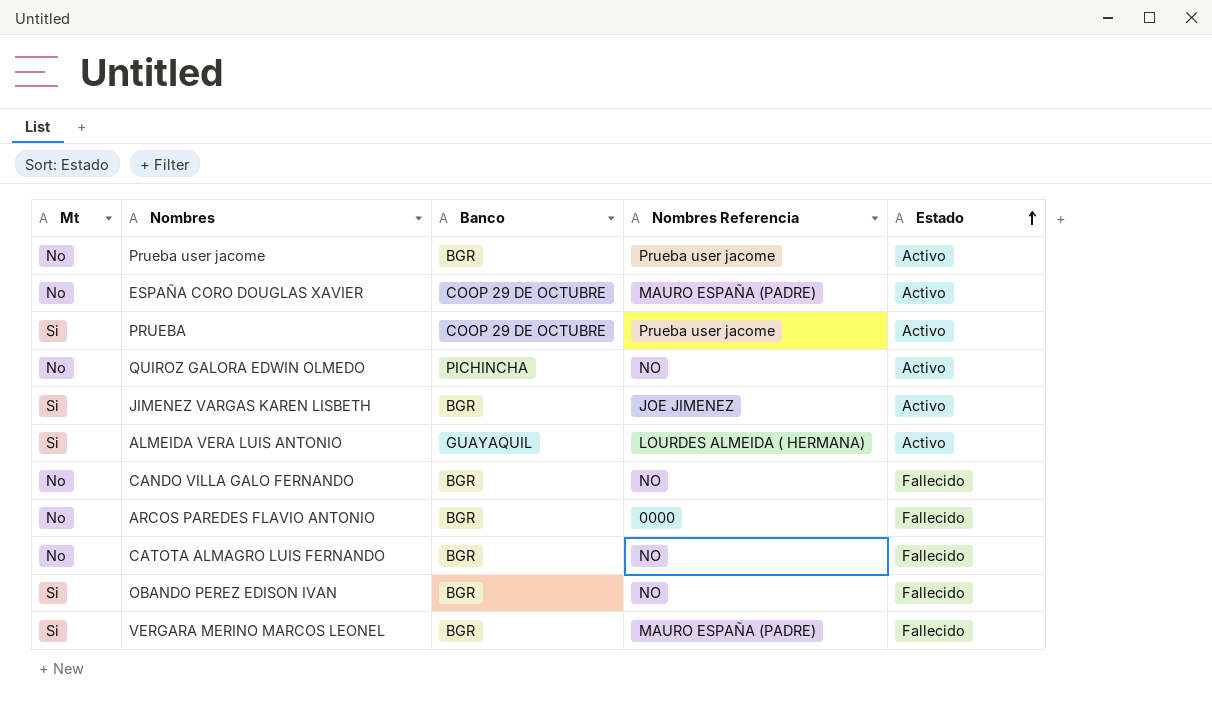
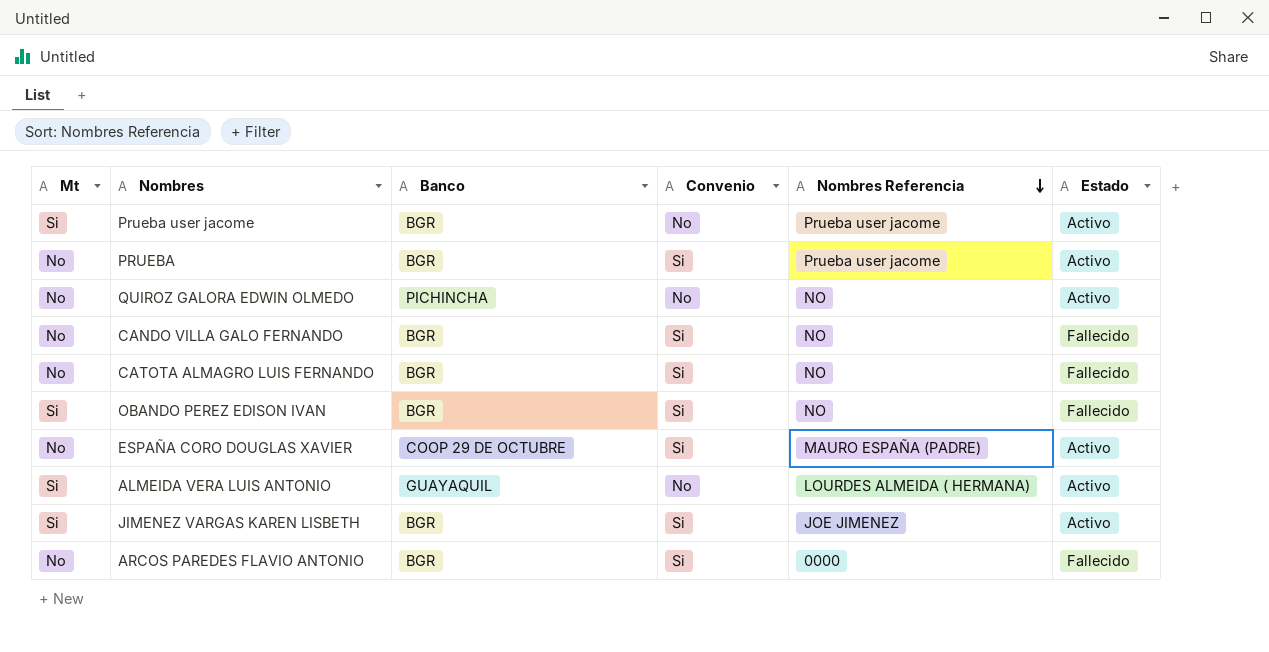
row order: Estado ascending -> Nombres Referencia descending
column Convenio | position: none -> 4
row VERGARA MERINO MARCOS LEONEL: Si | BGR | MAURO ESPAÑA (PADRE) | Fallecido -> none
Prueba user jacome | Mt: No -> Si
PRUEBA | Mt: Si -> No
PRUEBA | Banco: COOP 29 DE OCTUBRE -> BGR

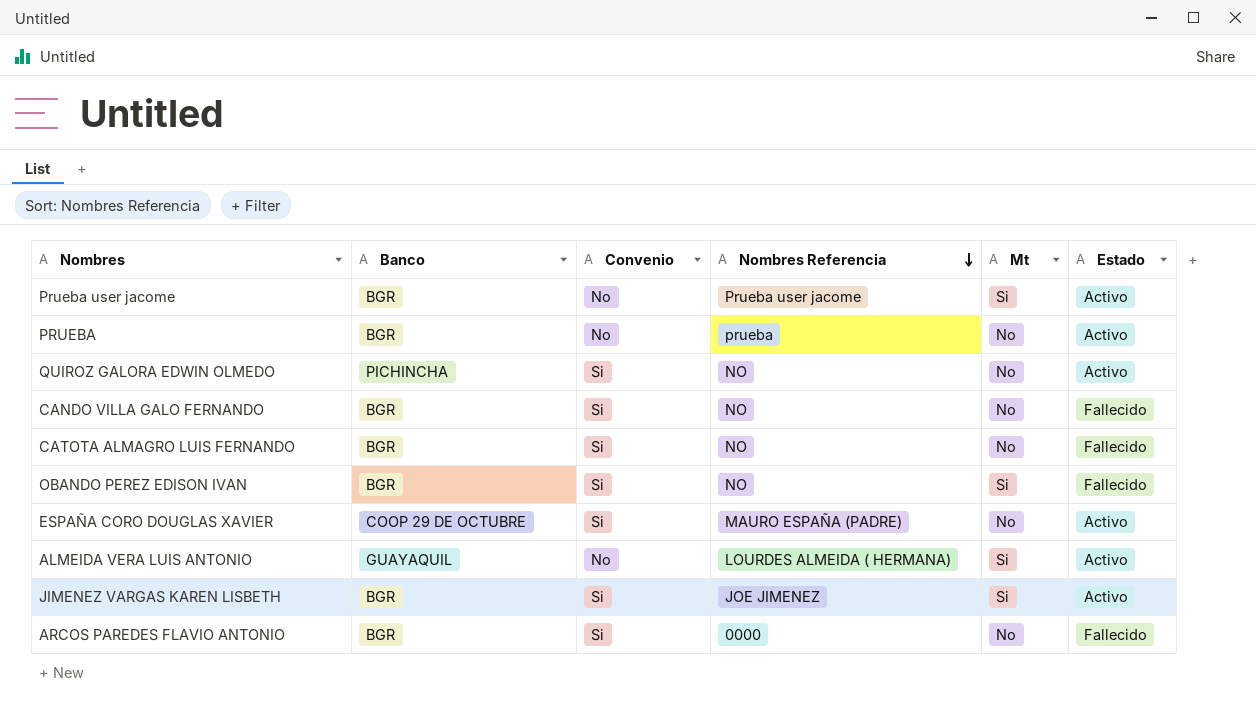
column Mt | position: 1 -> 5
PRUEBA | Convenio: Si -> No
PRUEBA | Nombres Referencia: Prueba user jacome -> prueba
QUIROZ GALORA EDWIN OLMEDO | Convenio: No -> Si

